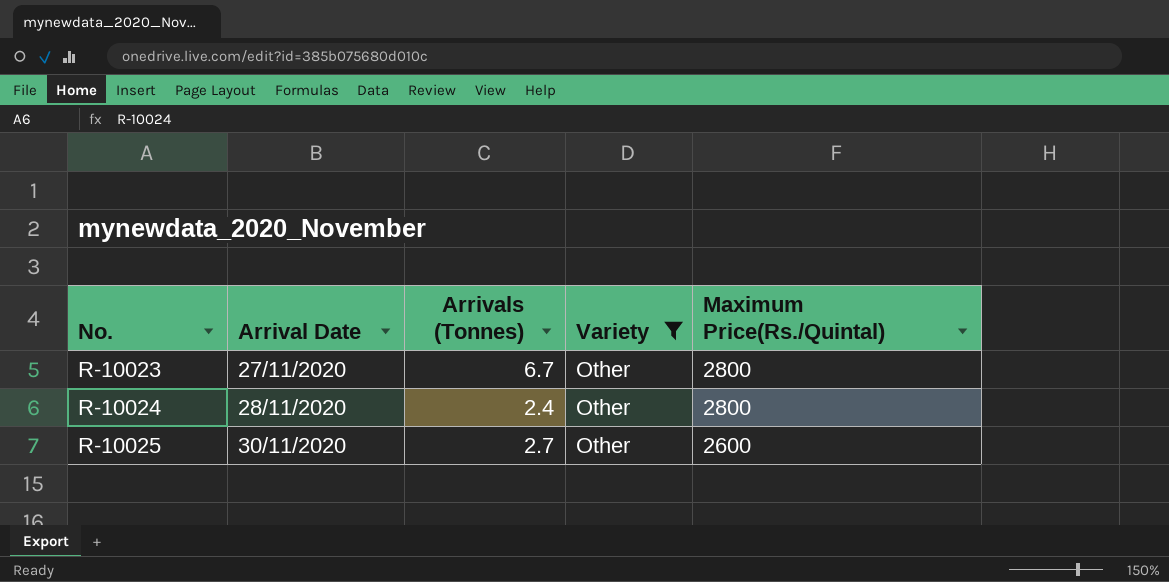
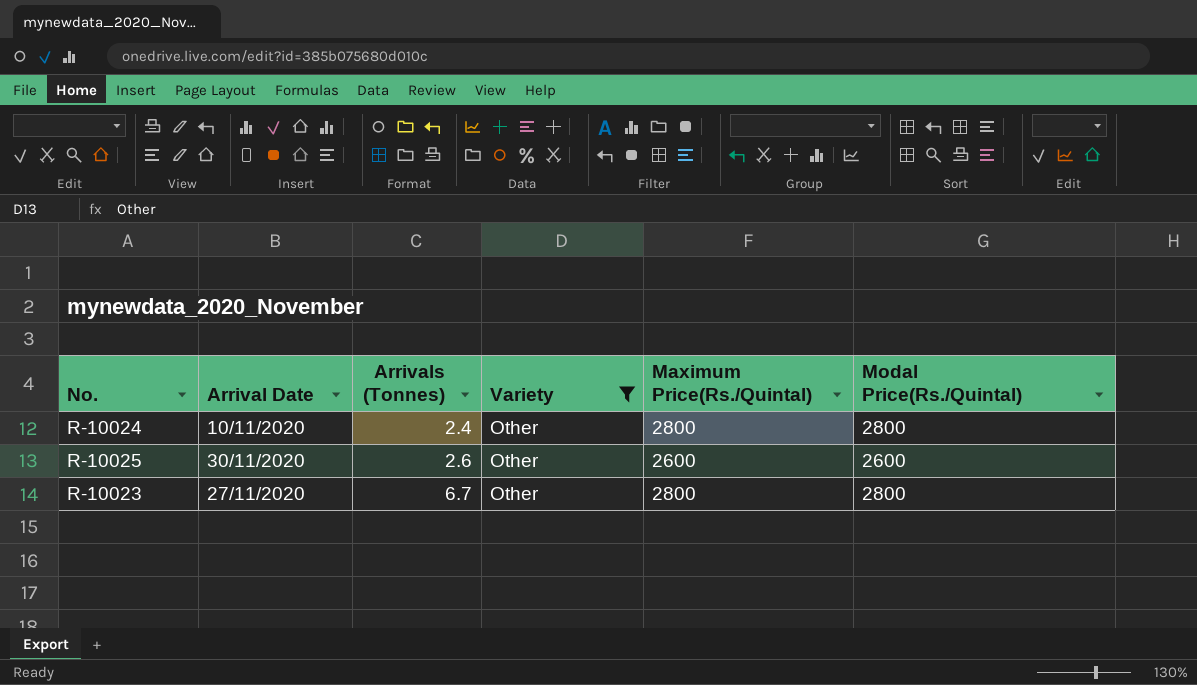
row order: No. ascending -> Arrivals (Tonnes) ascending
column Modal Price(Rs./Quintal) | position: none -> 6
R-10024 | Arrival Date: 28/11/2020 -> 10/11/2020
R-10025 | Arrivals (Tonnes): 2.7 -> 2.6

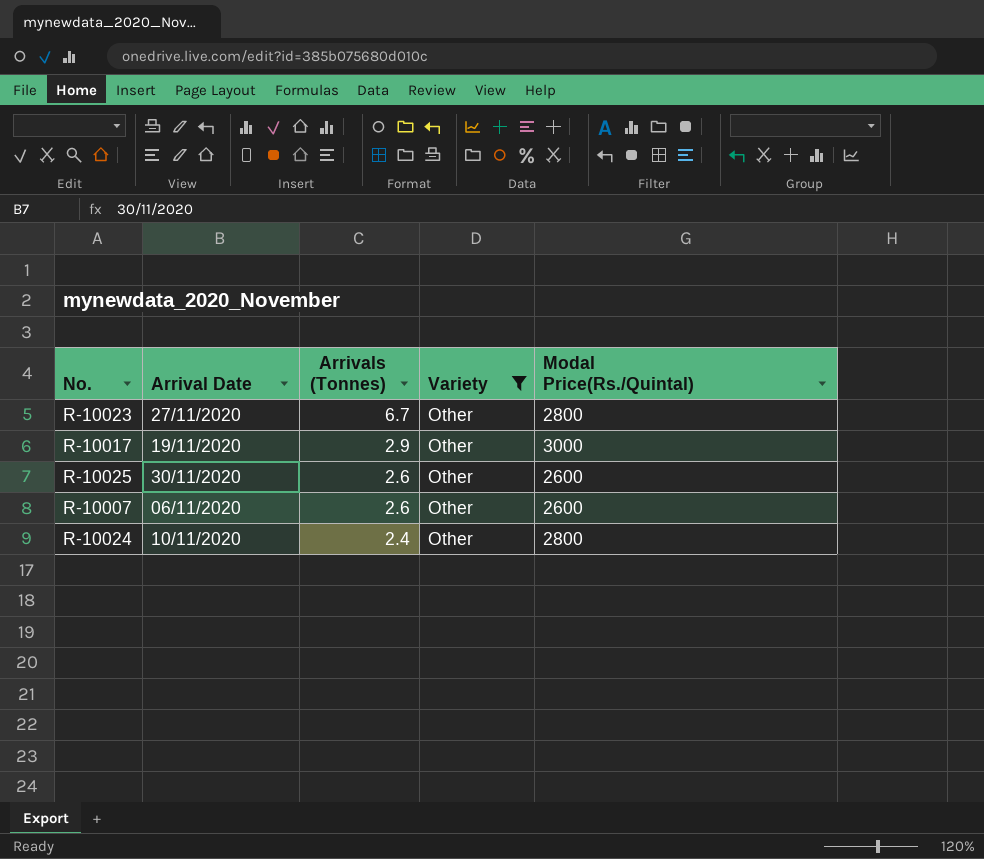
row order: Arrivals (Tonnes) ascending -> Arrivals (Tonnes) descending
column Maximum Price(Rs./Quintal) | position: 5 -> none
row R-10017: none -> 19/11/2020 | 2.9 | Other | 3000
row R-10007: none -> 06/11/2020 | 2.6 | Other | 2600

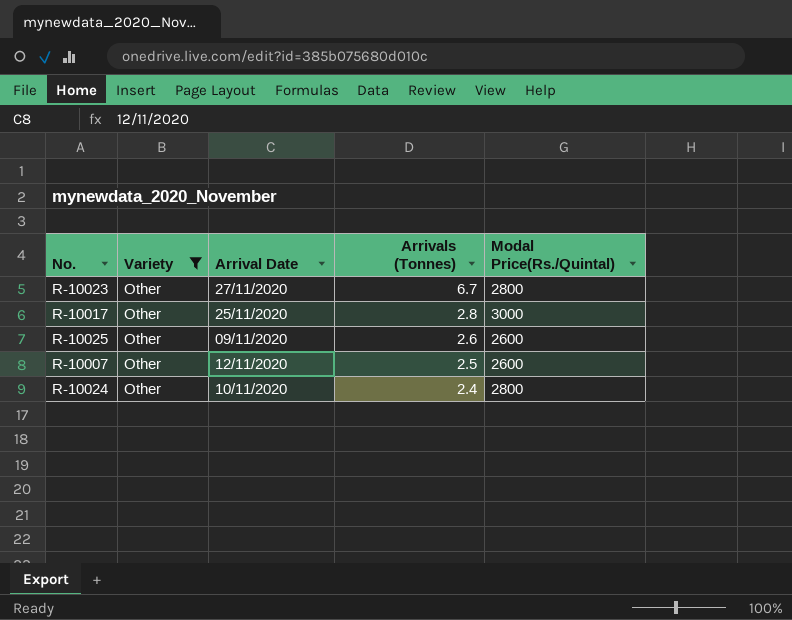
column Variety | position: 4 -> 2
R-10017 | Arrival Date: 19/11/2020 -> 25/11/2020
R-10017 | Arrivals (Tonnes): 2.9 -> 2.8
R-10025 | Arrival Date: 30/11/2020 -> 09/11/2020
R-10007 | Arrival Date: 06/11/2020 -> 12/11/2020
R-10007 | Arrivals (Tonnes): 2.6 -> 2.5

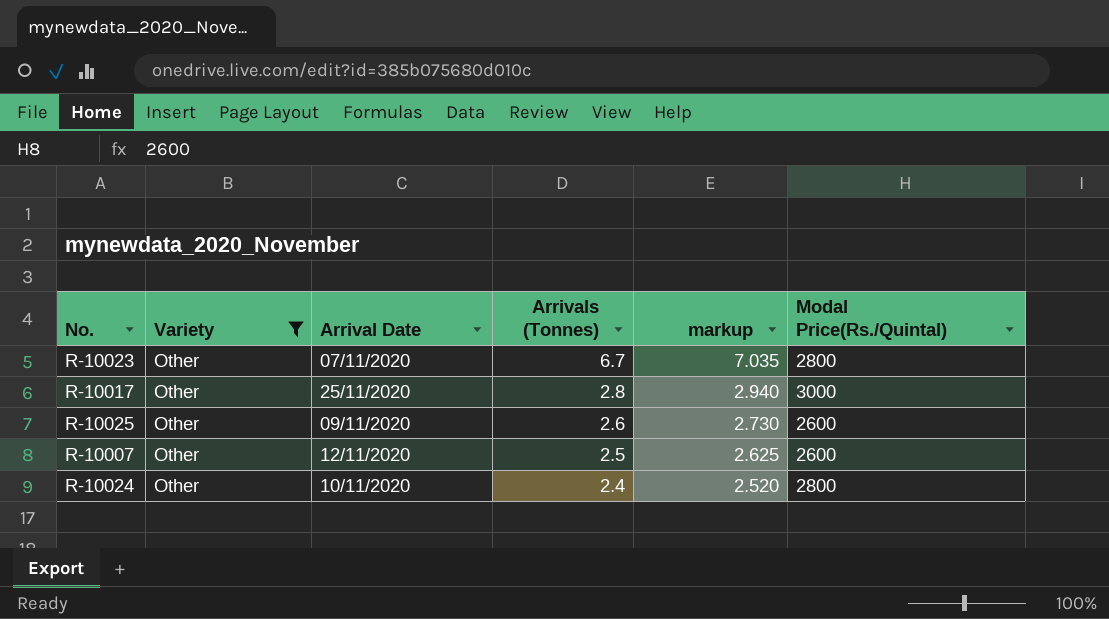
column markup | formula: none -> [Arrivals (Tonnes)] * 1.05
R-10023 | Arrival Date: 27/11/2020 -> 07/11/2020

